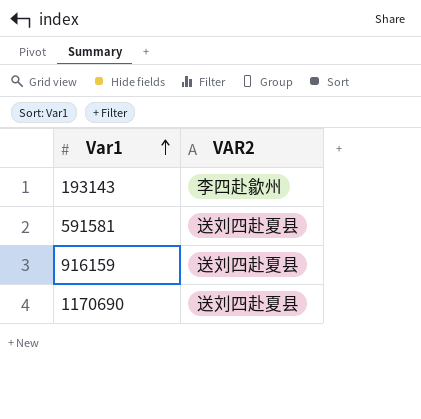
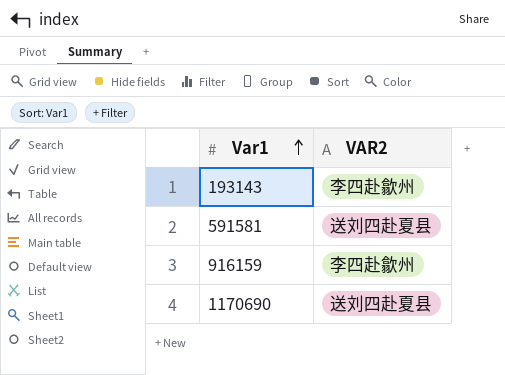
916159 | VAR2: 送刘四赴夏县 -> 李四赴歙州

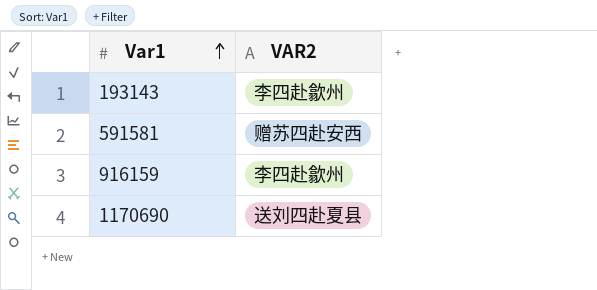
591581 | VAR2: 送刘四赴夏县 -> 赠苏四赴安西

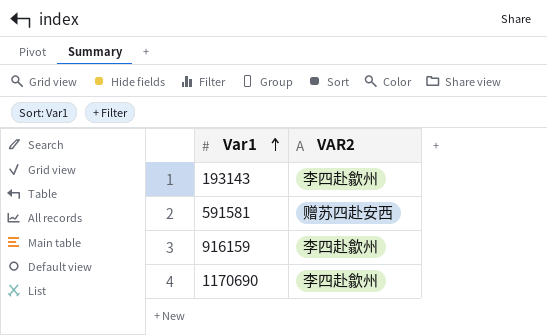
1170690 | VAR2: 送刘四赴夏县 -> 李四赴歙州

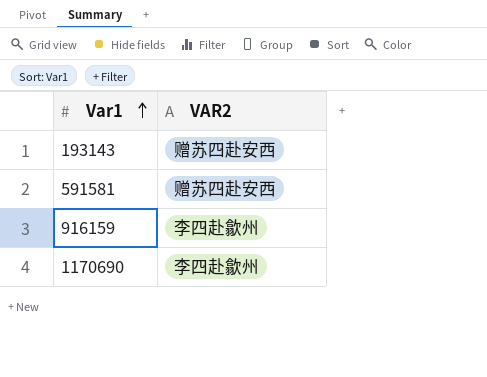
193143 | VAR2: 李四赴歙州 -> 赠苏四赴安西

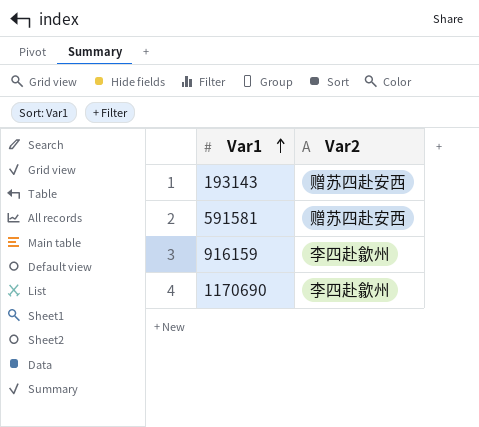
column name: VAR2 -> Var2

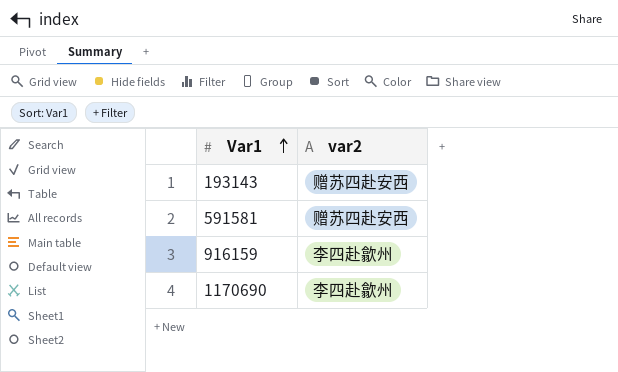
column name: Var2 -> var2

